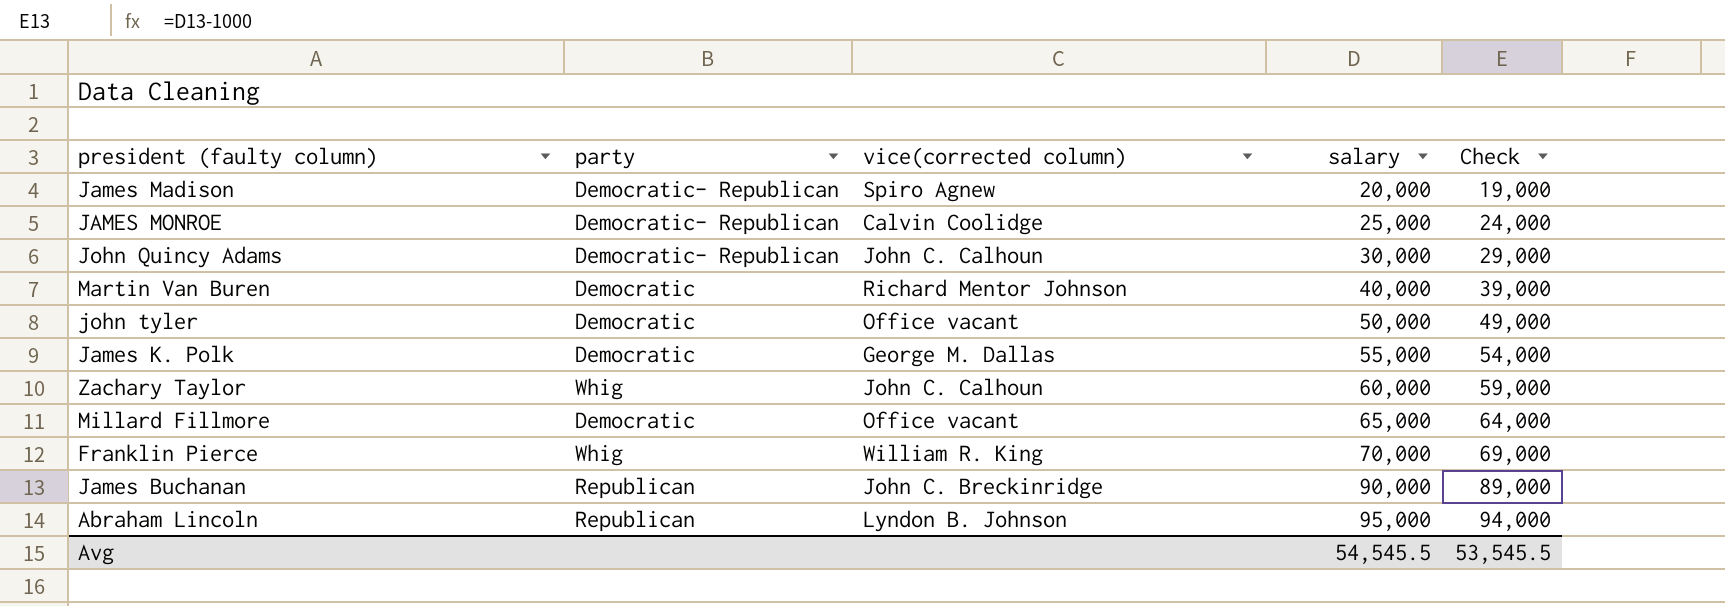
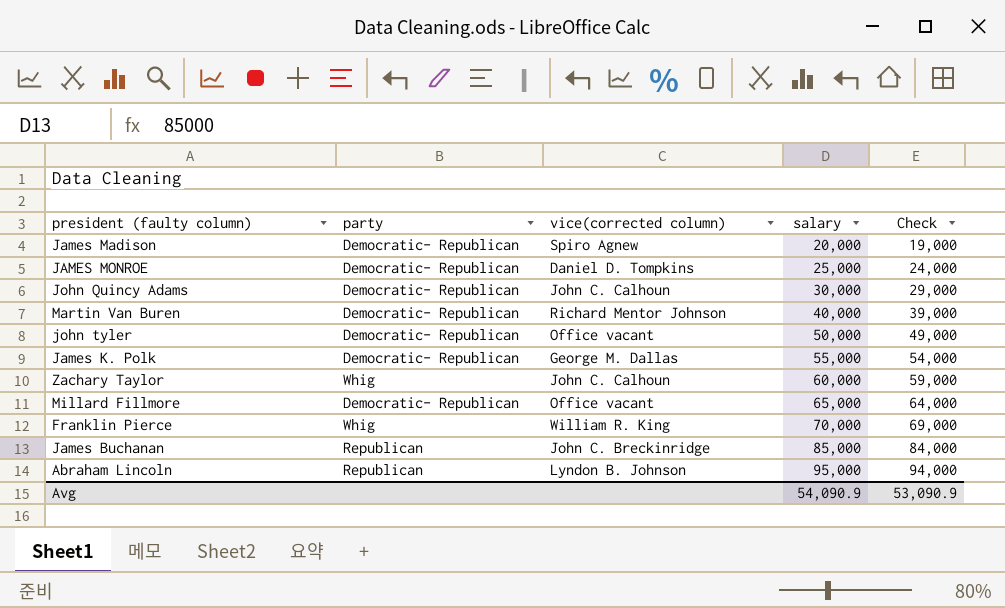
JAMES MONROE | vice(corrected column): Calvin Coolidge -> Daniel D. Tompkins
Martin Van Buren | party: Democratic -> Democratic- Republican
john tyler | party: Democratic -> Democratic- Republican
James K. Polk | party: Democratic -> Democratic- Republican
Millard Fillmore | party: Democratic -> Democratic- Republican
James Buchanan | salary: 90,000 -> 85,000
James Buchanan | Check: 89,000 -> 84,000
Avg | salary: 54,545.5 -> 54,090.9
Avg | Check: 53,545.5 -> 53,090.9

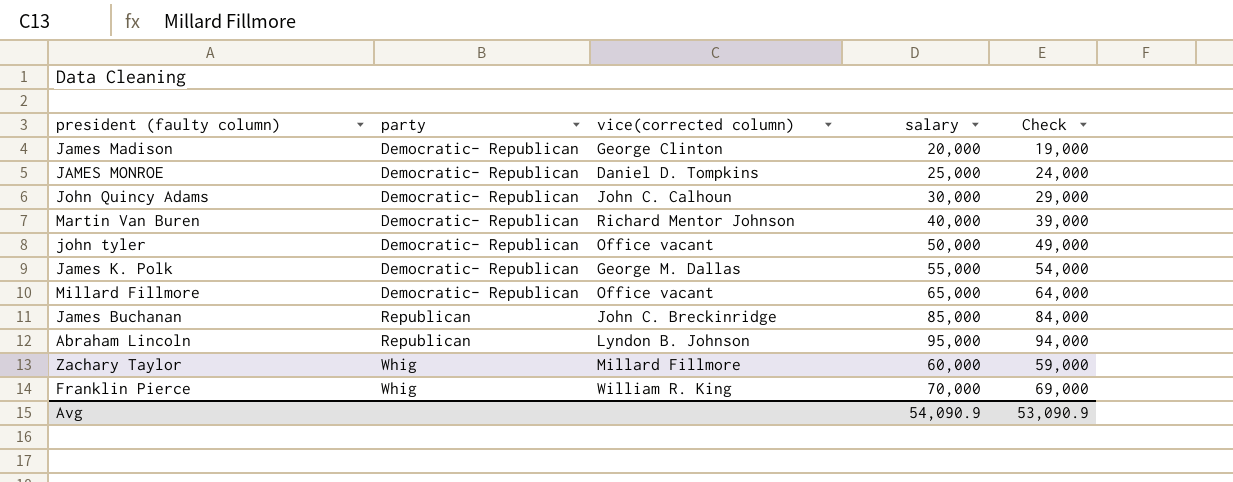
row order: salary ascending -> party ascending
James Madison | vice(corrected column): Spiro Agnew -> George Clinton
Zachary Taylor | vice(corrected column): John C. Calhoun -> Millard Fillmore

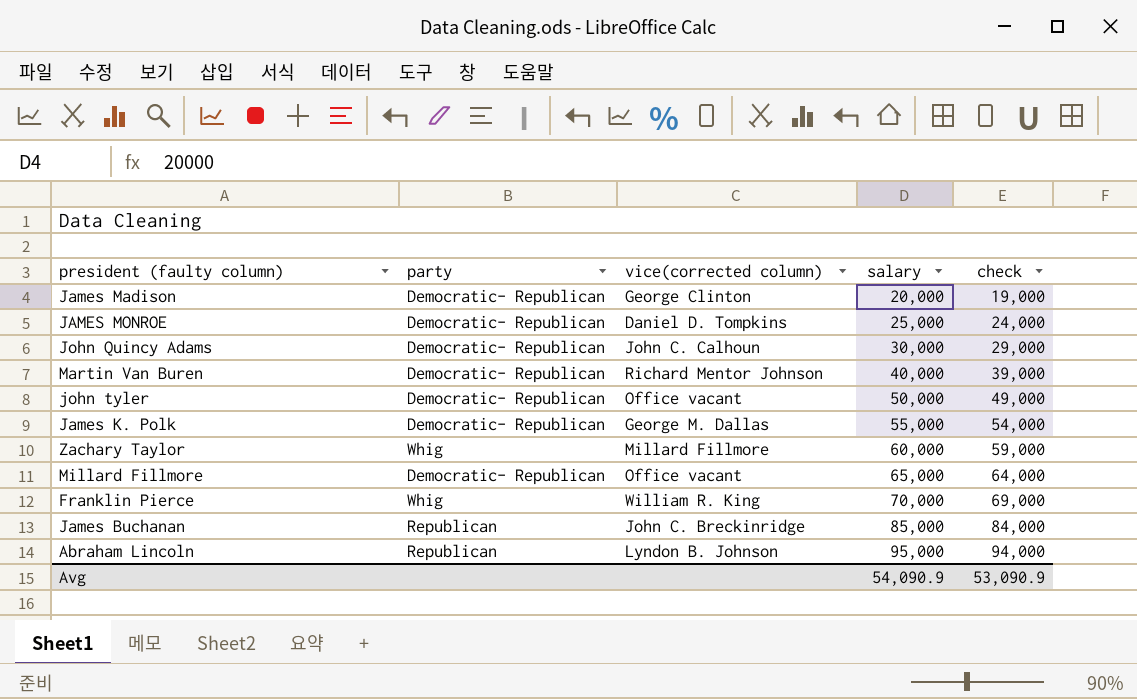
row order: party ascending -> salary ascending
column name: Check -> check

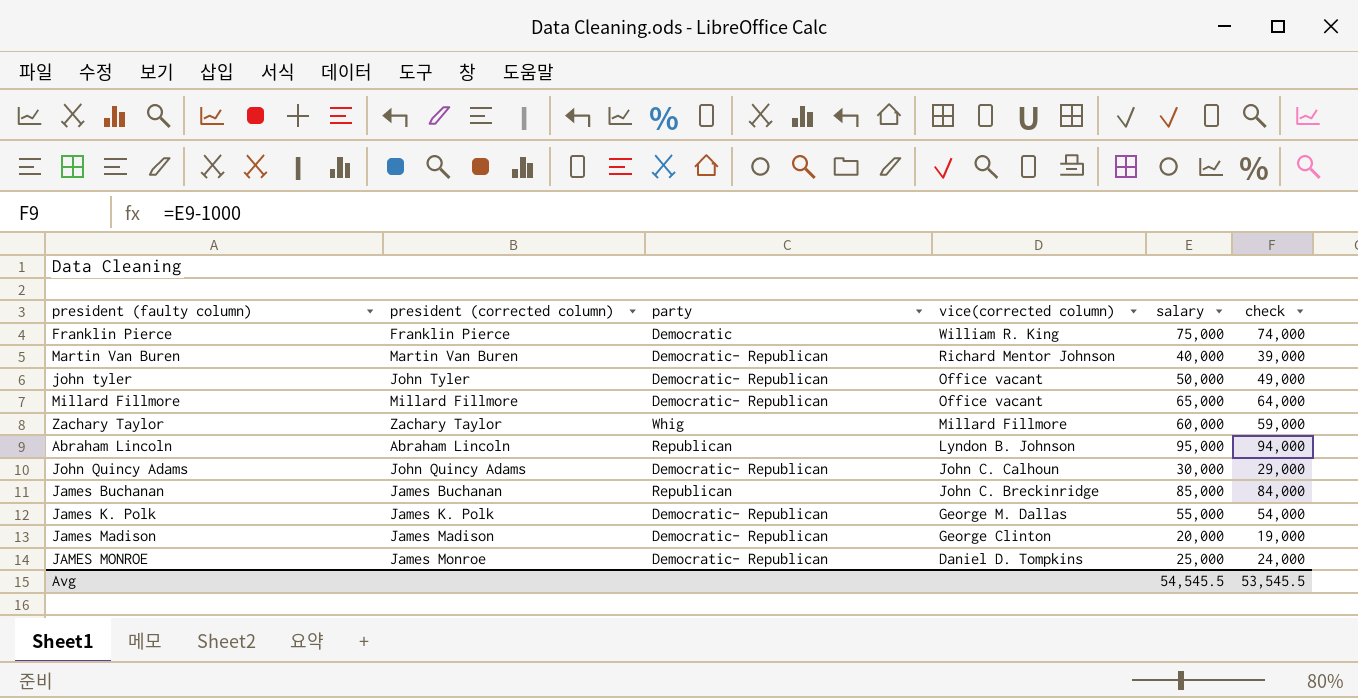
row order: salary ascending -> vice(corrected column) descending
column president (corrected column) | position: none -> 2
Franklin Pierce | party: Whig -> Democratic
Franklin Pierce | salary: 70,000 -> 75,000
Franklin Pierce | check: 69,000 -> 74,000
Avg | salary: 54,090.9 -> 54,545.5
Avg | check: 53,090.9 -> 53,545.5

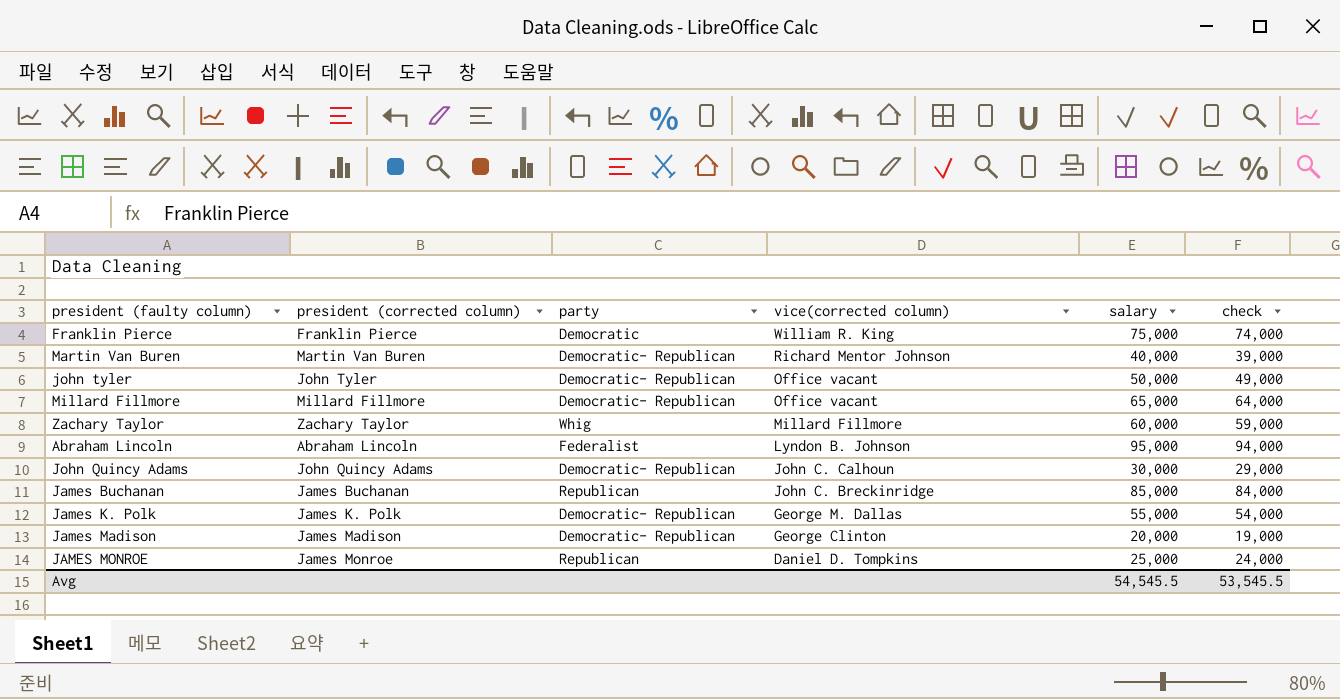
Abraham Lincoln | party: Republican -> Federalist
JAMES MONROE | party: Democratic- Republican -> Republican

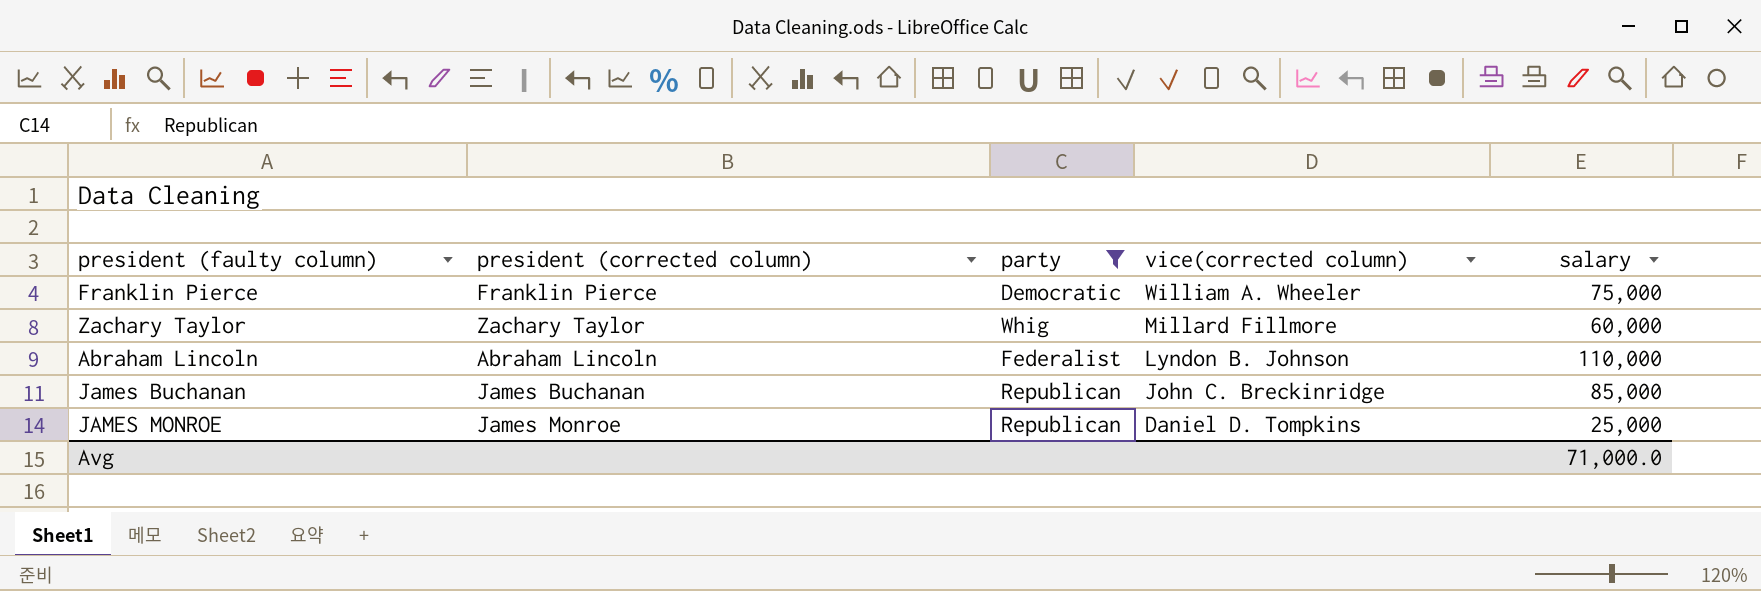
filter: none -> party != Democratic- Republican
column check | formula: [salary] - 1000 -> none
Franklin Pierce | vice(corrected column): William R. King -> William A. Wheeler
Abraham Lincoln | salary: 95,000 -> 110,000
Avg | salary: 54,545.5 -> 71,000.0

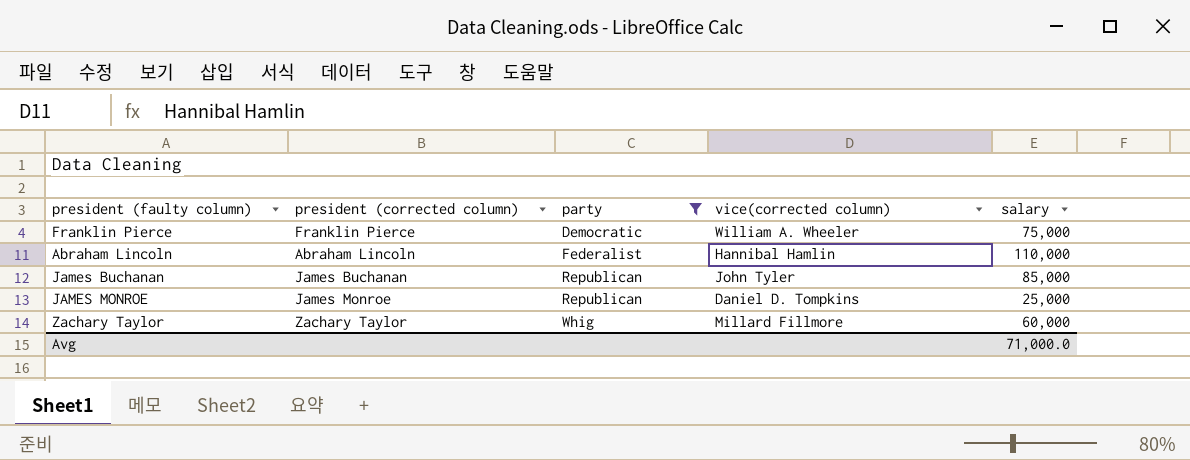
row order: vice(corrected column) descending -> party ascending
Abraham Lincoln | vice(corrected column): Lyndon B. Johnson -> Hannibal Hamlin
James Buchanan | vice(corrected column): John C. Breckinridge -> John Tyler

